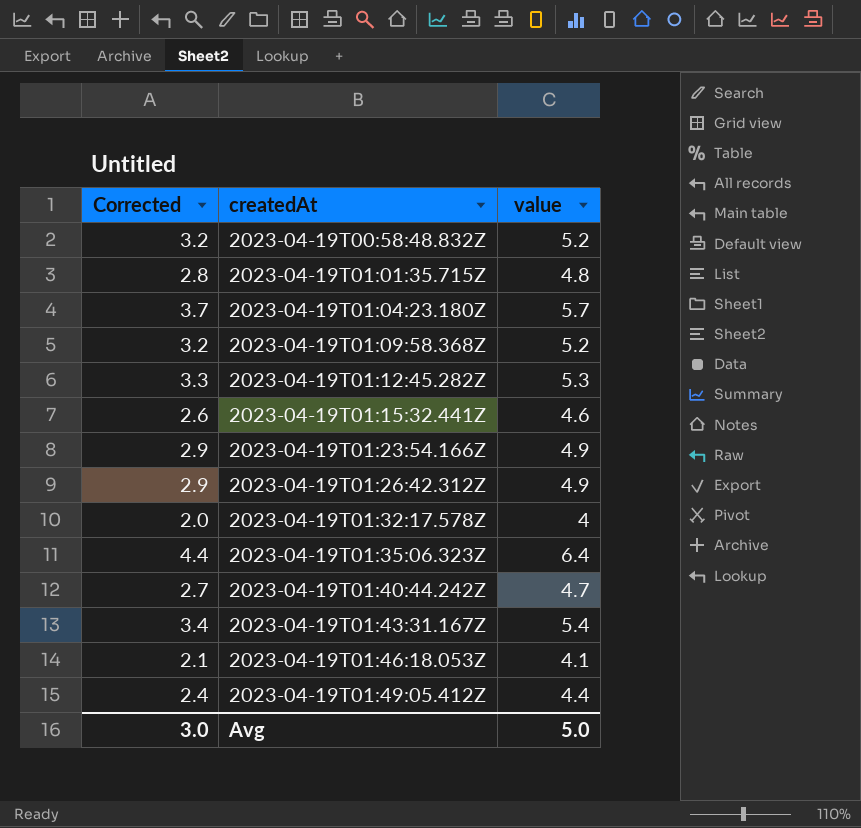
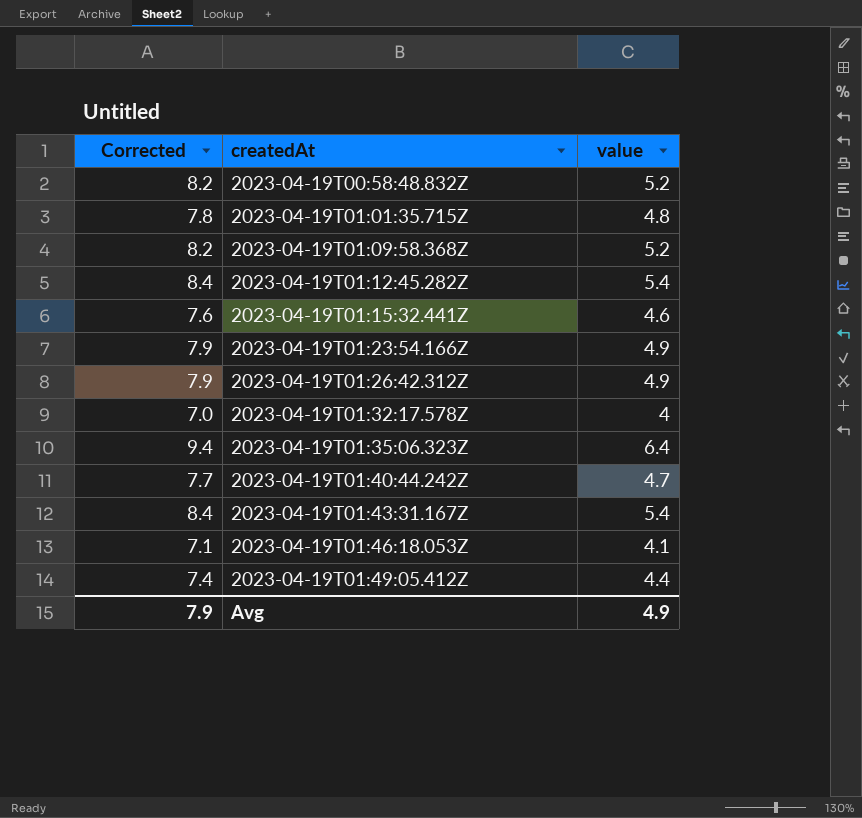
column Corrected | formula: [value] - 2 -> [value] + 3
row 2023-04-19T01:04:23.180Z: 3.7 | 5.7 -> none
2023-04-19T01:12:45.282Z | value: 5.3 -> 5.4
Avg | Corrected: 3.0 -> 7.9
Avg | value: 5.0 -> 4.9

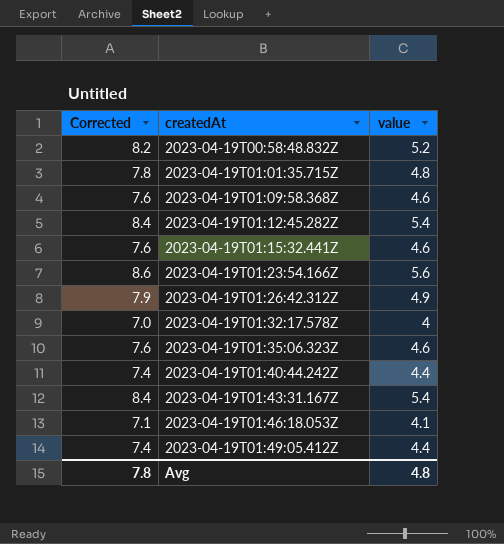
2023-04-19T01:09:58.368Z | Corrected: 8.2 -> 7.6
2023-04-19T01:09:58.368Z | value: 5.2 -> 4.6
2023-04-19T01:23:54.166Z | Corrected: 7.9 -> 8.6
2023-04-19T01:23:54.166Z | value: 4.9 -> 5.6
2023-04-19T01:35:06.323Z | Corrected: 9.4 -> 7.6
2023-04-19T01:35:06.323Z | value: 6.4 -> 4.6
2023-04-19T01:40:44.242Z | Corrected: 7.7 -> 7.4
2023-04-19T01:40:44.242Z | value: 4.7 -> 4.4
Avg | Corrected: 7.9 -> 7.8
Avg | value: 4.9 -> 4.8

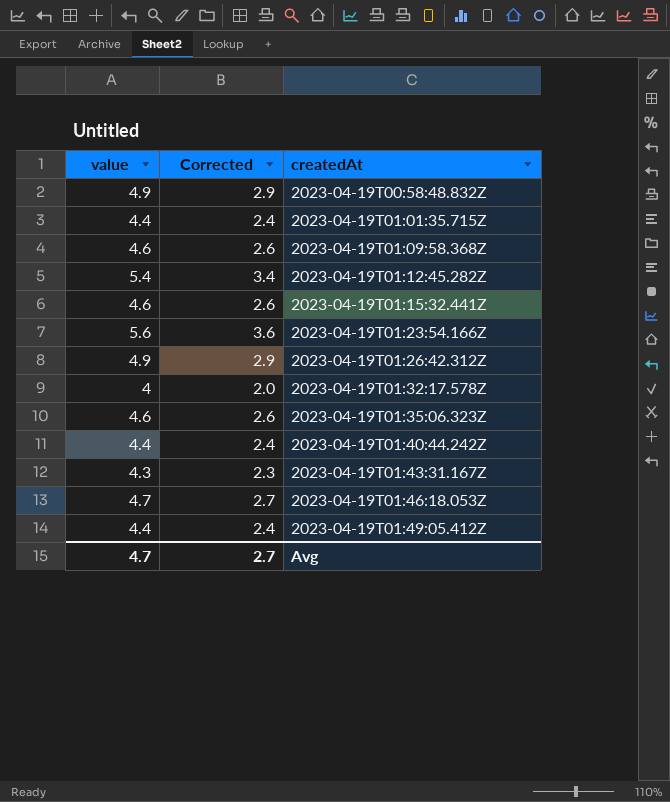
column value | position: 3 -> 1
column Corrected | formula: [value] + 3 -> [value] - 2
2023-04-19T00:58:48.832Z | value: 5.2 -> 4.9
2023-04-19T01:01:35.715Z | value: 4.8 -> 4.4
2023-04-19T01:43:31.167Z | value: 5.4 -> 4.3
2023-04-19T01:46:18.053Z | value: 4.1 -> 4.7
Avg | value: 4.8 -> 4.7
Avg | Corrected: 7.8 -> 2.7

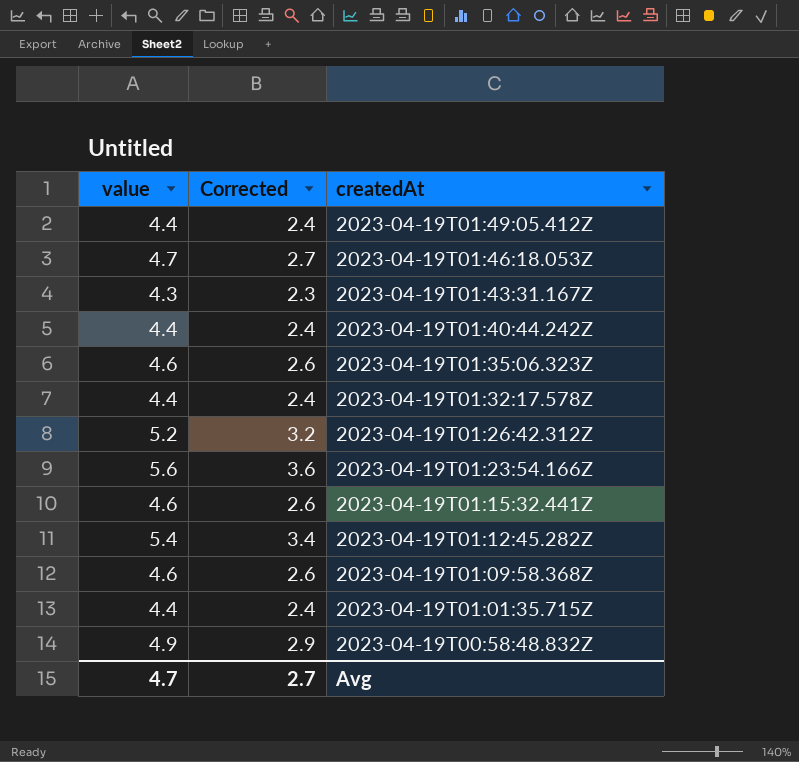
row order: createdAt ascending -> createdAt descending
2023-04-19T01:32:17.578Z | value: 4 -> 4.4
2023-04-19T01:32:17.578Z | Corrected: 2.0 -> 2.4
2023-04-19T01:26:42.312Z | value: 4.9 -> 5.2
2023-04-19T01:26:42.312Z | Corrected: 2.9 -> 3.2

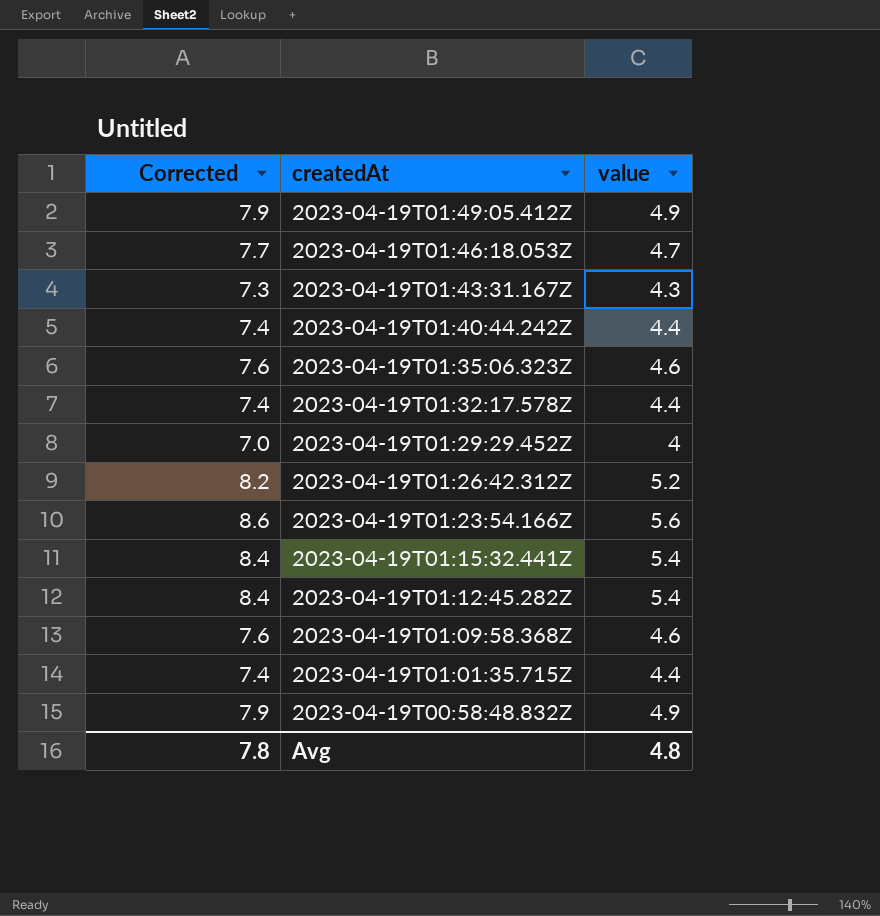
column Corrected | formula: [value] - 2 -> [value] + 3
column value | position: 1 -> 3
2023-04-19T01:49:05.412Z | value: 4.4 -> 4.9
row 2023-04-19T01:29:29.452Z: none -> 7.0 | 4
2023-04-19T01:15:32.441Z | value: 4.6 -> 5.4
Avg | Corrected: 2.7 -> 7.8
Avg | value: 4.7 -> 4.8

